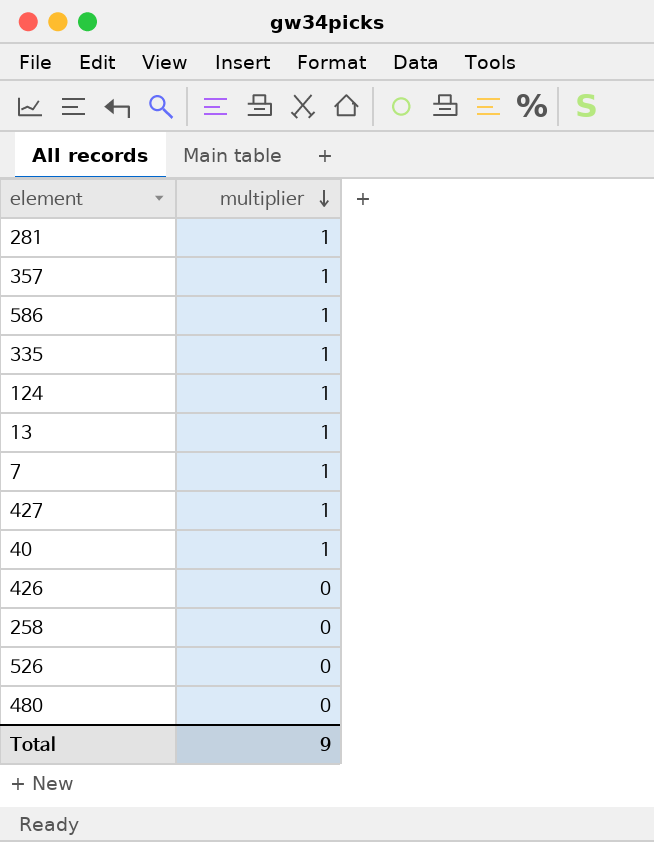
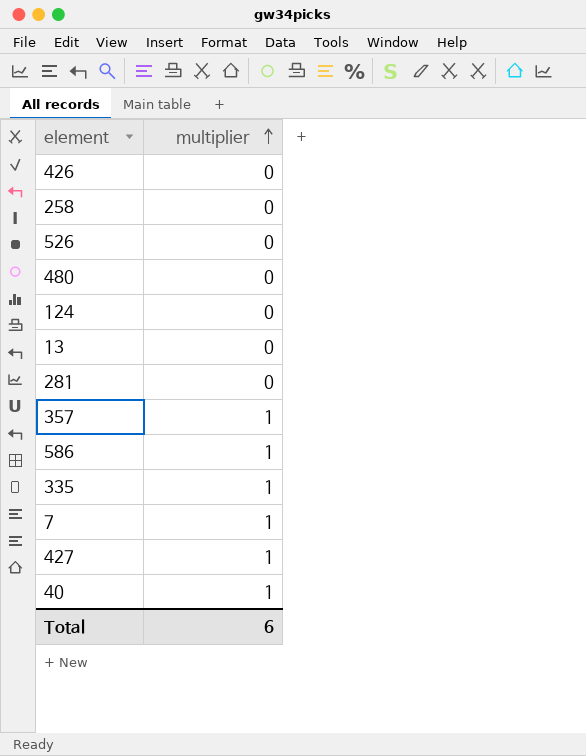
row order: multiplier descending -> multiplier ascending
124 | multiplier: 1 -> 0
13 | multiplier: 1 -> 0
281 | multiplier: 1 -> 0
Total | multiplier: 9 -> 6

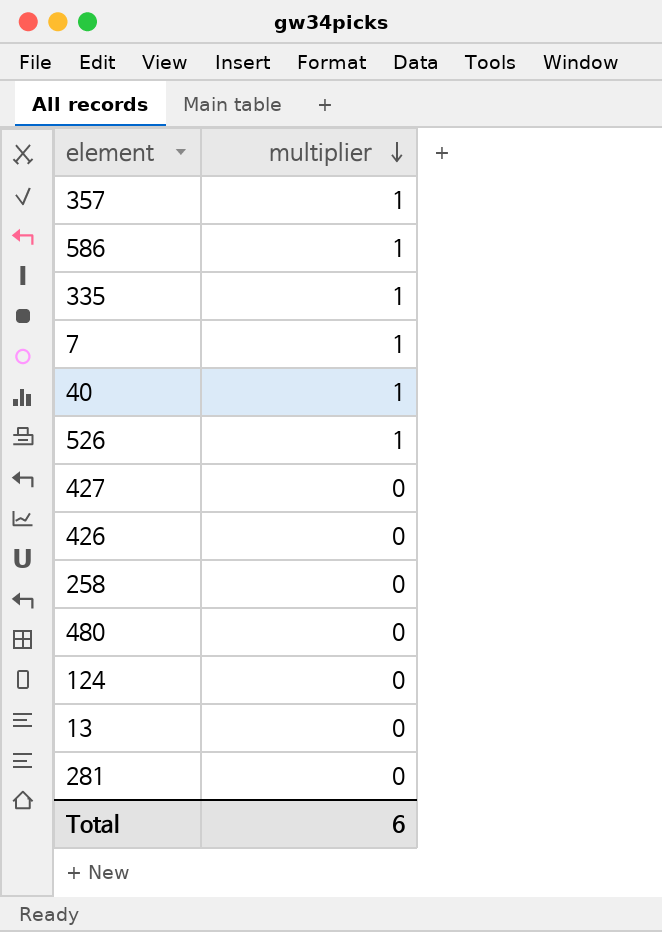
row order: multiplier ascending -> multiplier descending
526 | multiplier: 0 -> 1
427 | multiplier: 1 -> 0

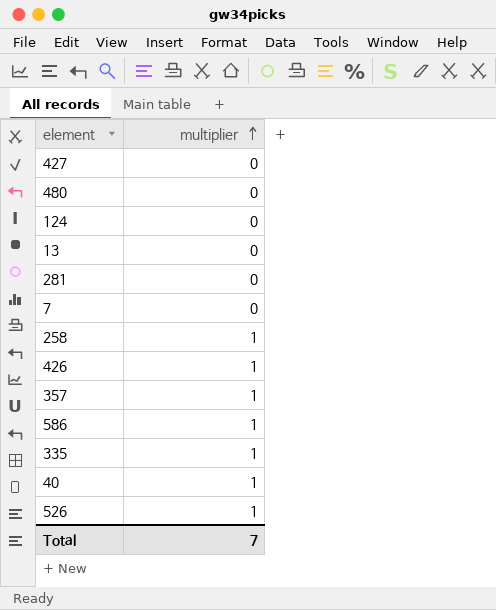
row order: multiplier descending -> multiplier ascending
7 | multiplier: 1 -> 0
258 | multiplier: 0 -> 1
426 | multiplier: 0 -> 1
Total | multiplier: 6 -> 7

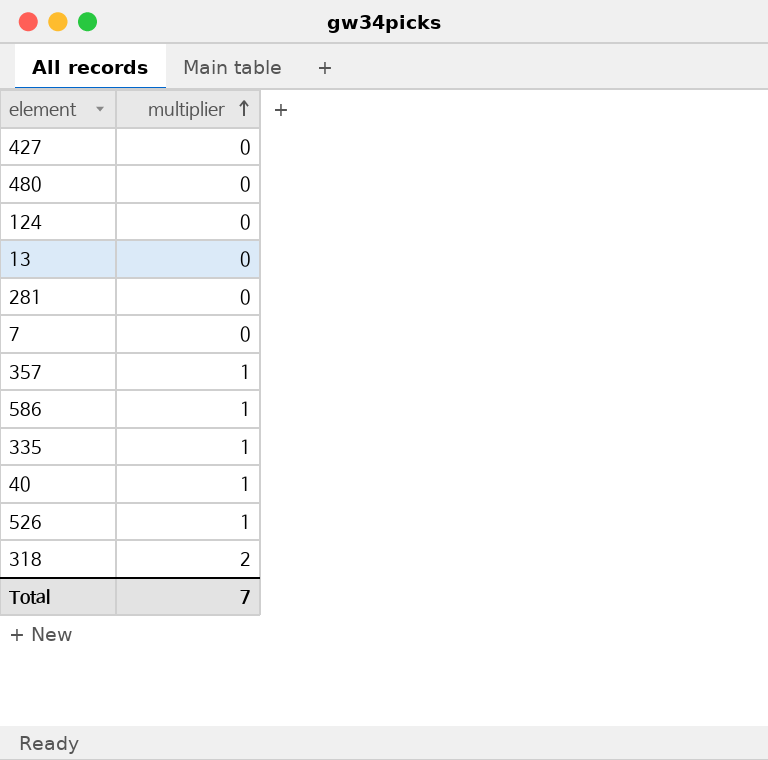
row 258: 1 -> none
row 426: 1 -> none
row 318: none -> 2

